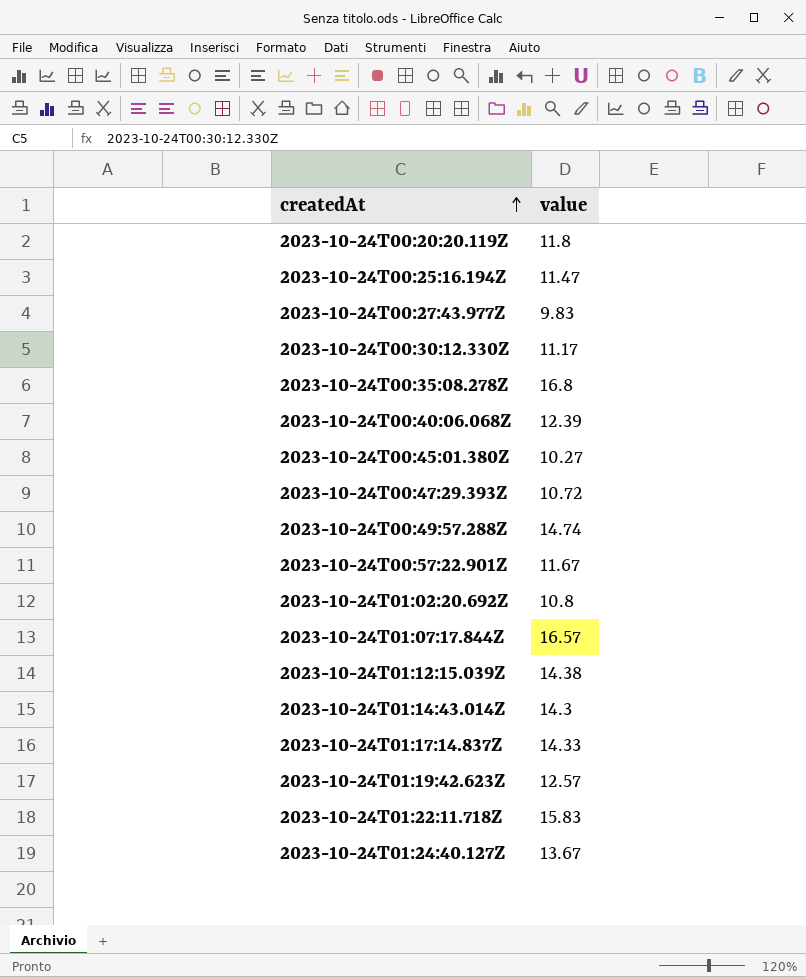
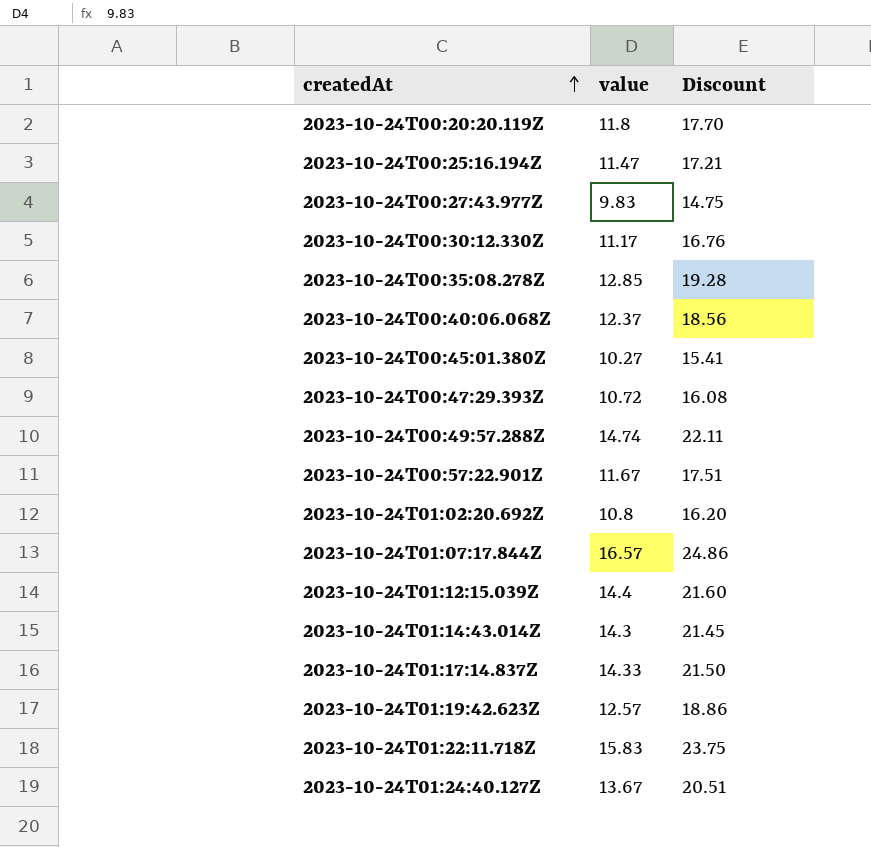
column Discount | formula: none -> [value] * 1.5
2023-10-24T00:35:08.278Z | value: 16.8 -> 12.85
2023-10-24T00:40:06.068Z | value: 12.39 -> 12.37
2023-10-24T01:12:15.039Z | value: 14.38 -> 14.4

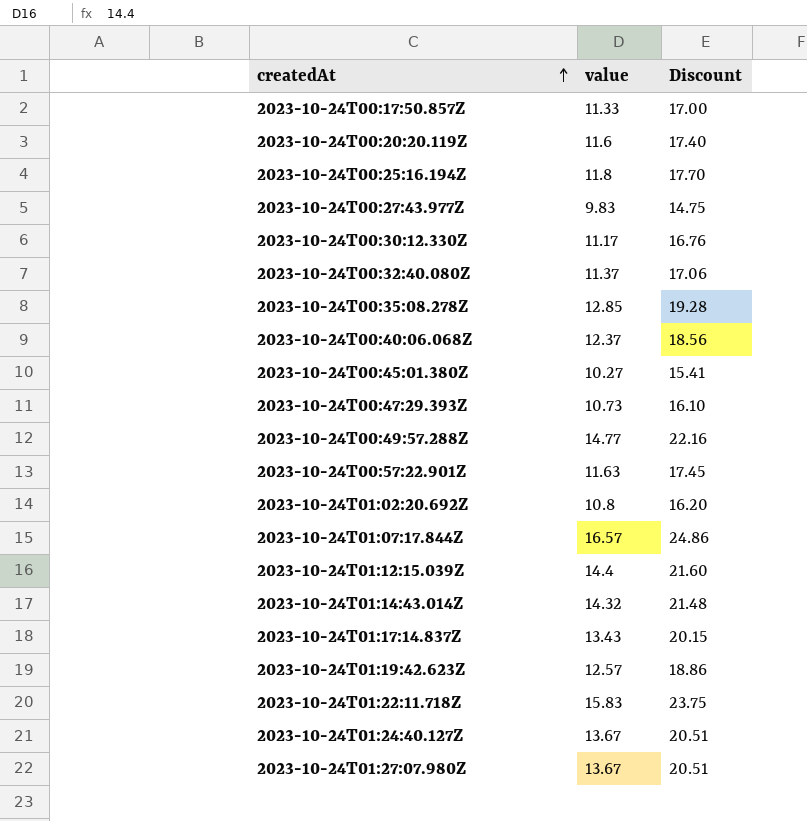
row 2023-10-24T00:17:50.857Z: none -> 11.33 | 17.00
2023-10-24T00:20:20.119Z | value: 11.8 -> 11.6
2023-10-24T00:20:20.119Z | Discount: 17.70 -> 17.40
2023-10-24T00:25:16.194Z | value: 11.47 -> 11.8
2023-10-24T00:25:16.194Z | Discount: 17.21 -> 17.70
row 2023-10-24T00:32:40.080Z: none -> 11.37 | 17.06
2023-10-24T00:47:29.393Z | value: 10.72 -> 10.73
2023-10-24T00:47:29.393Z | Discount: 16.08 -> 16.10
2023-10-24T00:49:57.288Z | value: 14.74 -> 14.77
2023-10-24T00:49:57.288Z | Discount: 22.11 -> 22.16
2023-10-24T00:57:22.901Z | value: 11.67 -> 11.63
2023-10-24T00:57:22.901Z | Discount: 17.51 -> 17.45
2023-10-24T01:14:43.014Z | value: 14.3 -> 14.32
2023-10-24T01:14:43.014Z | Discount: 21.45 -> 21.48
2023-10-24T01:17:14.837Z | value: 14.33 -> 13.43
2023-10-24T01:17:14.837Z | Discount: 21.50 -> 20.15
row 2023-10-24T01:27:07.980Z: none -> 13.67 | 20.51

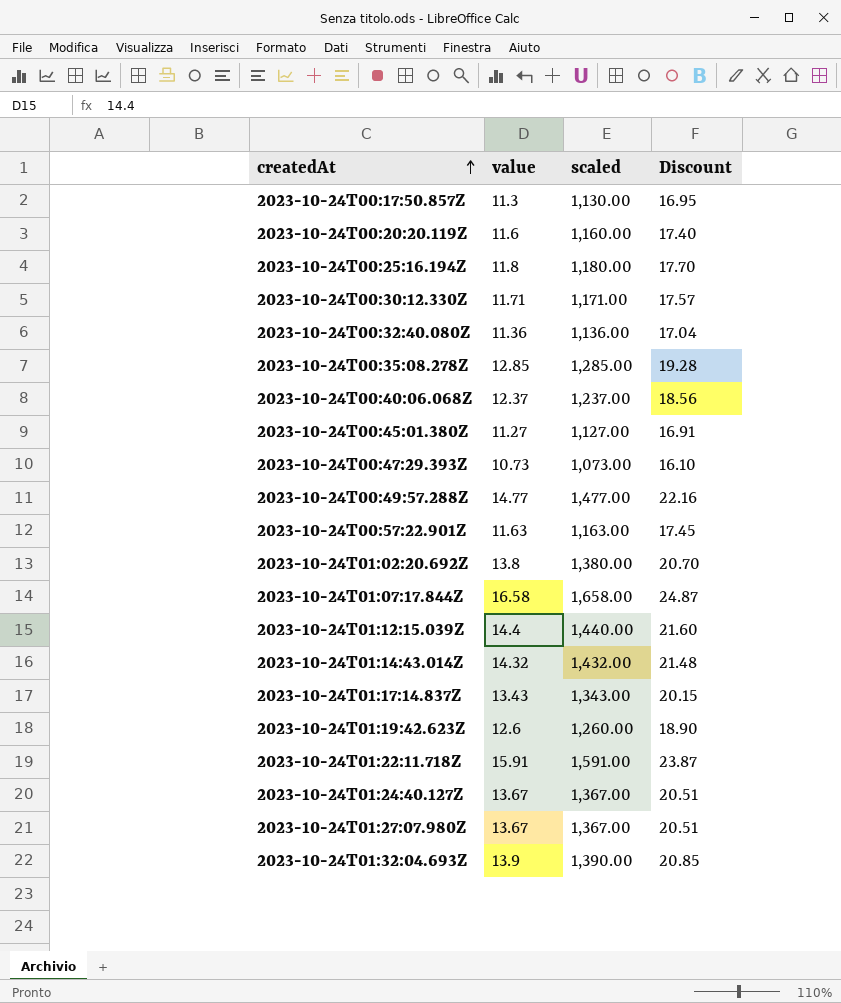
column scaled | formula: none -> [value] * 100
row 2023-10-24T00:27:43.977Z: 9.83 | 14.75 -> none
2023-10-24T00:17:50.857Z | value: 11.33 -> 11.3
2023-10-24T00:17:50.857Z | Discount: 17.00 -> 16.95
2023-10-24T00:30:12.330Z | value: 11.17 -> 11.71
2023-10-24T00:30:12.330Z | Discount: 16.76 -> 17.57
2023-10-24T00:32:40.080Z | value: 11.37 -> 11.36
2023-10-24T00:32:40.080Z | Discount: 17.06 -> 17.04
2023-10-24T00:45:01.380Z | value: 10.27 -> 11.27
2023-10-24T00:45:01.380Z | Discount: 15.41 -> 16.91
2023-10-24T01:02:20.692Z | value: 10.8 -> 13.8
2023-10-24T01:02:20.692Z | Discount: 16.20 -> 20.70
2023-10-24T01:07:17.844Z | value: 16.57 -> 16.58
2023-10-24T01:07:17.844Z | Discount: 24.86 -> 24.87
2023-10-24T01:19:42.623Z | value: 12.57 -> 12.6
2023-10-24T01:19:42.623Z | Discount: 18.86 -> 18.90
2023-10-24T01:22:11.718Z | value: 15.83 -> 15.91
2023-10-24T01:22:11.718Z | Discount: 23.75 -> 23.87
row 2023-10-24T01:32:04.693Z: none -> 13.9 | 1,390.00 | 20.85

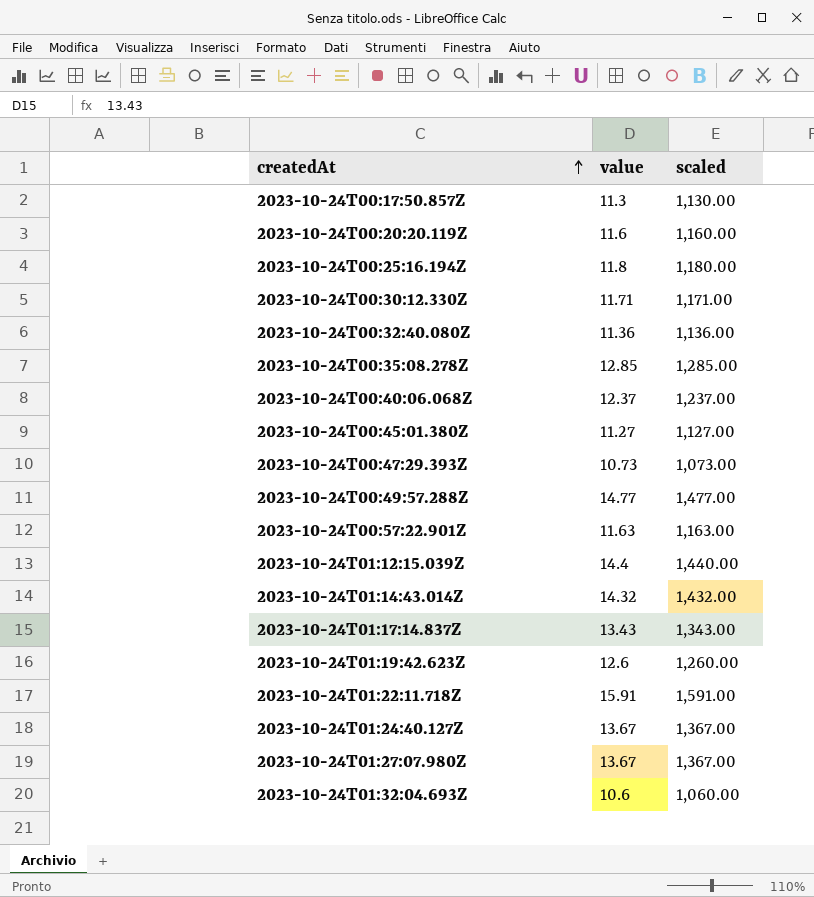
column Discount | formula: [value] * 1.5 -> none
row 2023-10-24T01:02:20.692Z: 13.8 | 1,380.00 | 20.70 -> none
row 2023-10-24T01:07:17.844Z: 16.58 | 1,658.00 | 24.87 -> none
2023-10-24T01:32:04.693Z | value: 13.9 -> 10.6
2023-10-24T01:32:04.693Z | scaled: 1,390.00 -> 1,060.00

